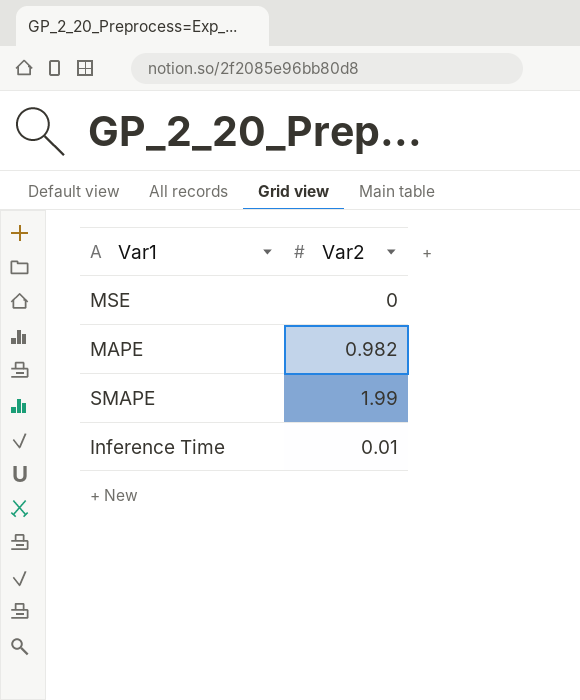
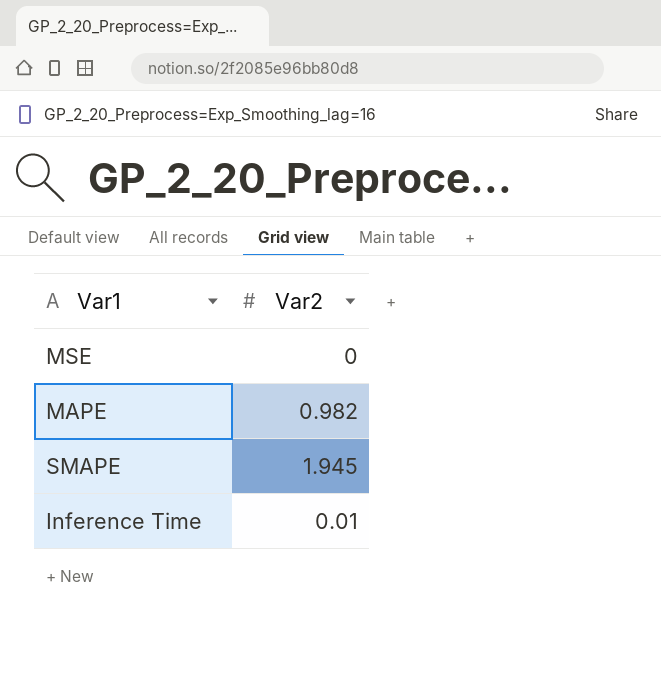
SMAPE | Var2: 1.99 -> 1.945

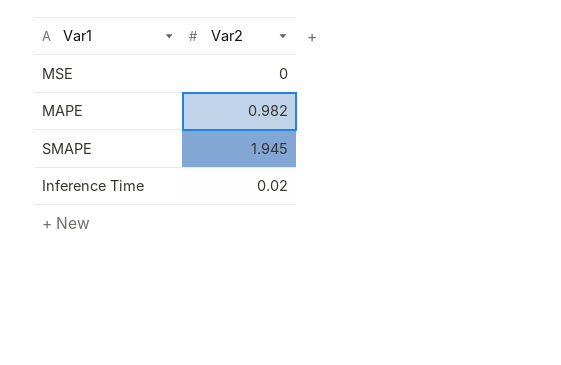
Inference Time | Var2: 0.01 -> 0.02

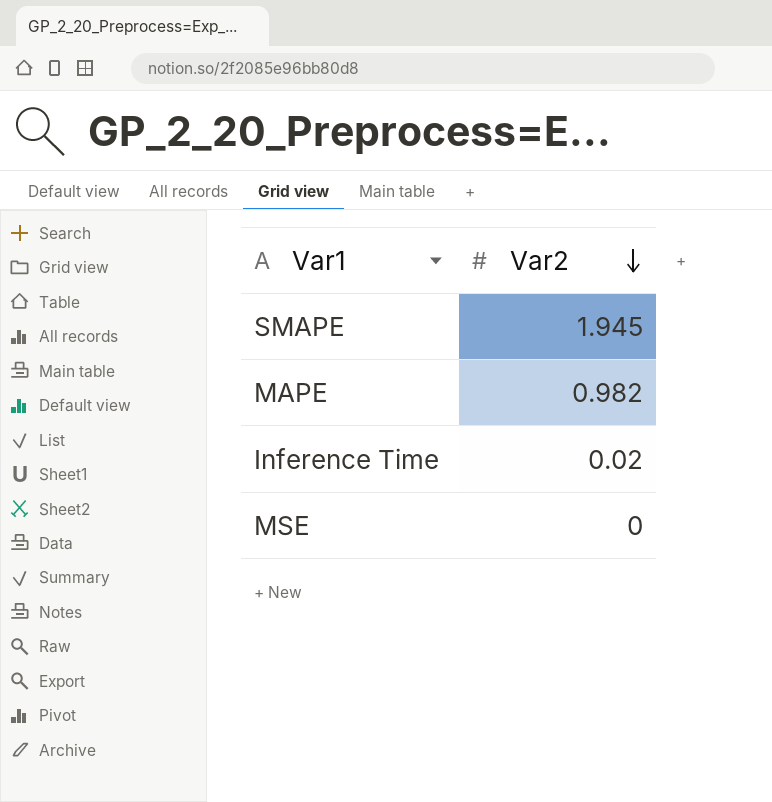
row order: none -> Var2 descending

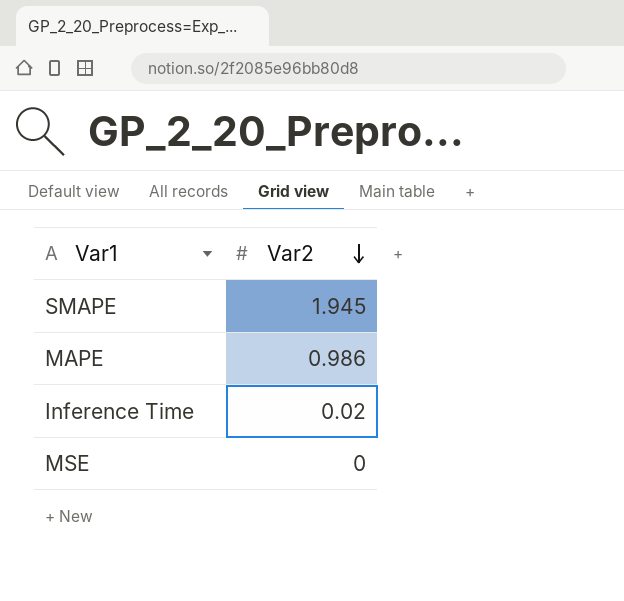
MAPE | Var2: 0.982 -> 0.986

